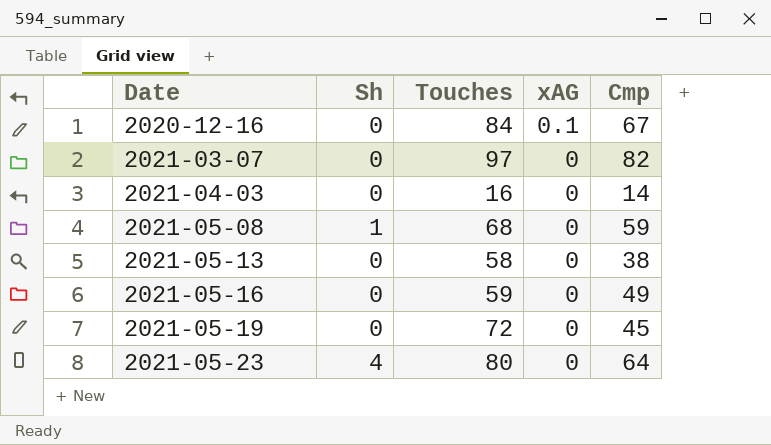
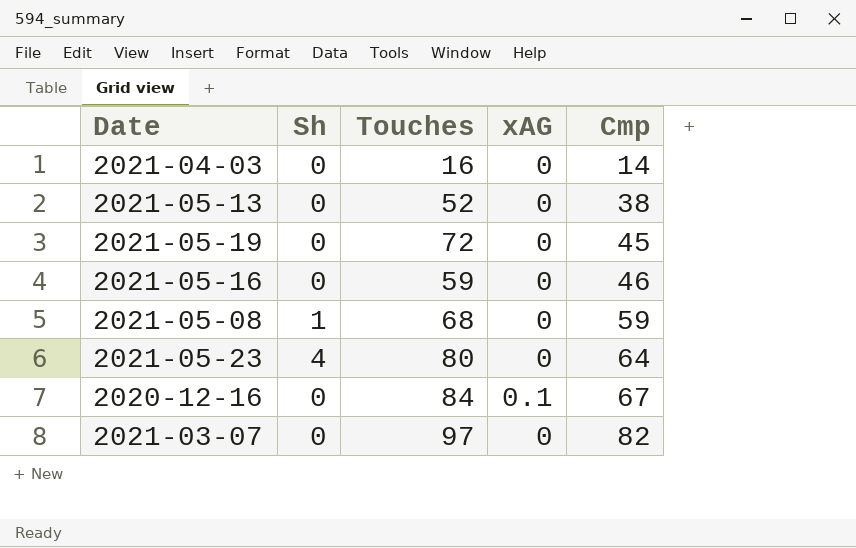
row order: Date ascending -> Cmp ascending
2021-05-13 | Touches: 58 -> 52
2021-05-16 | Cmp: 49 -> 46

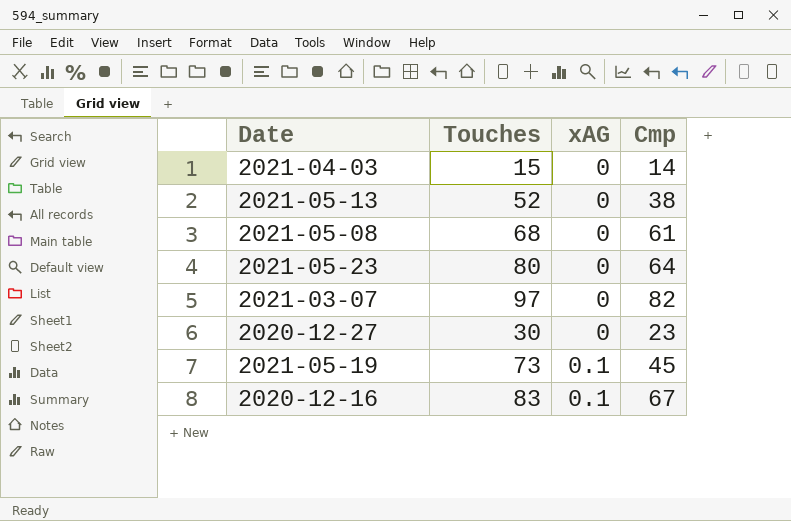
row order: Cmp ascending -> xAG ascending
column Sh | position: 2 -> none
row 2021-05-16: 0 | 59 | 0 | 46 -> none
2021-04-03 | Touches: 16 -> 15
2021-05-08 | Cmp: 59 -> 61
row 2020-12-27: none -> 30 | 0 | 23
2021-05-19 | Touches: 72 -> 73
2021-05-19 | xAG: 0 -> 0.1
2020-12-16 | Touches: 84 -> 83

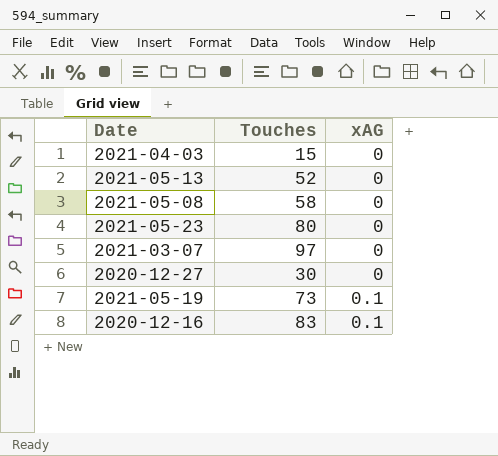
column Cmp | position: 4 -> none
2021-05-08 | Touches: 68 -> 58

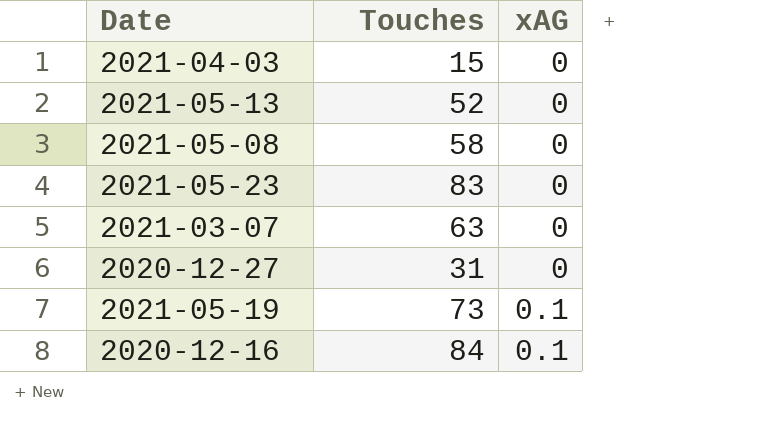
2021-05-23 | Touches: 80 -> 83
2021-03-07 | Touches: 97 -> 63
2020-12-27 | Touches: 30 -> 31
2020-12-16 | Touches: 83 -> 84

